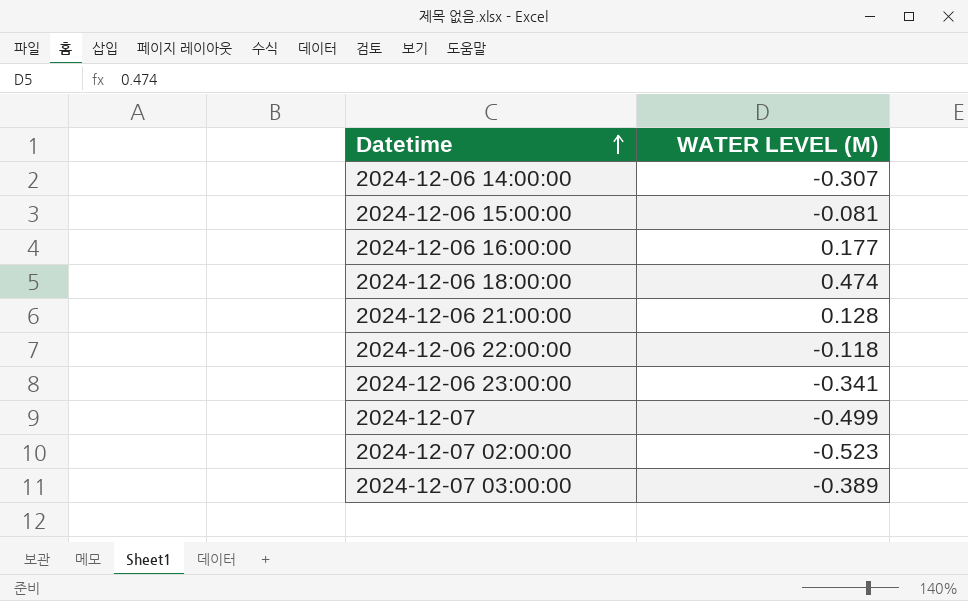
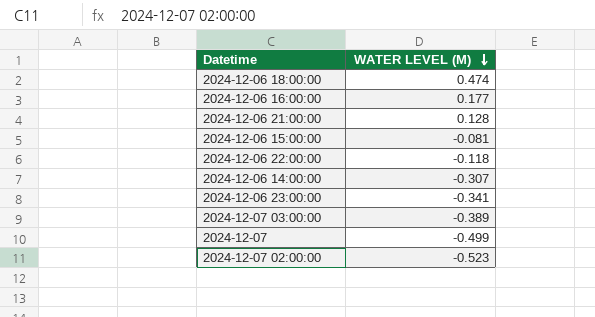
row order: Datetime ascending -> WATER LEVEL (M) descending

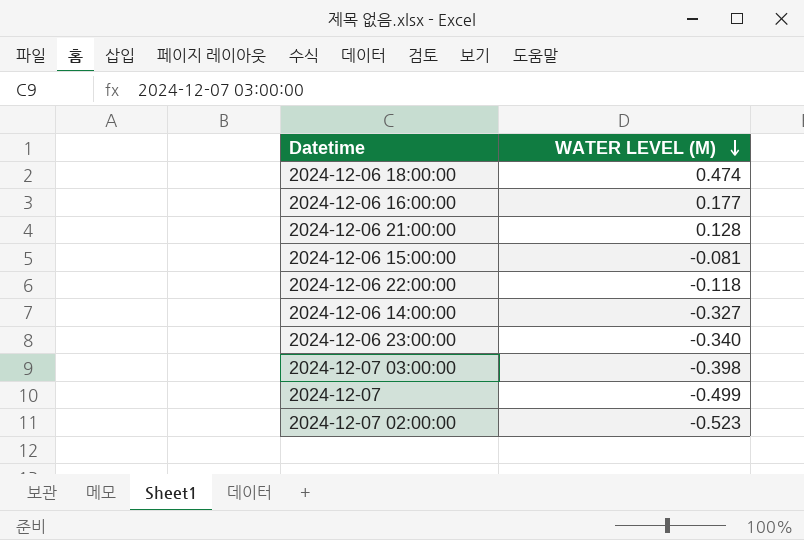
2024-12-06 14:00:00 | WATER LEVEL (M): -0.307 -> -0.327
2024-12-06 23:00:00 | WATER LEVEL (M): -0.341 -> -0.340
2024-12-07 03:00:00 | WATER LEVEL (M): -0.389 -> -0.398

